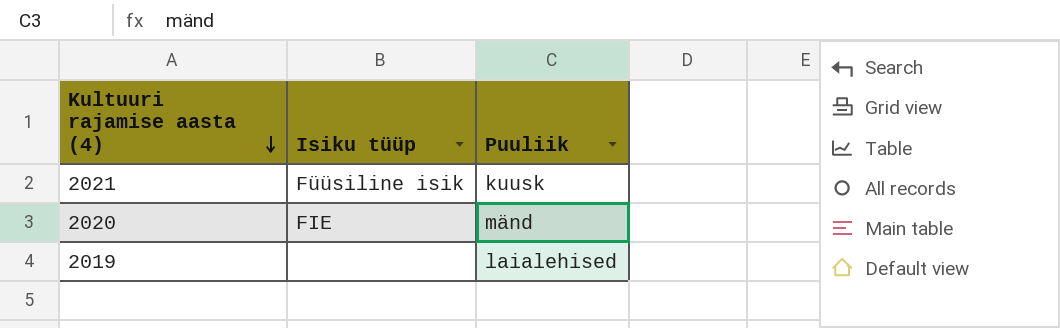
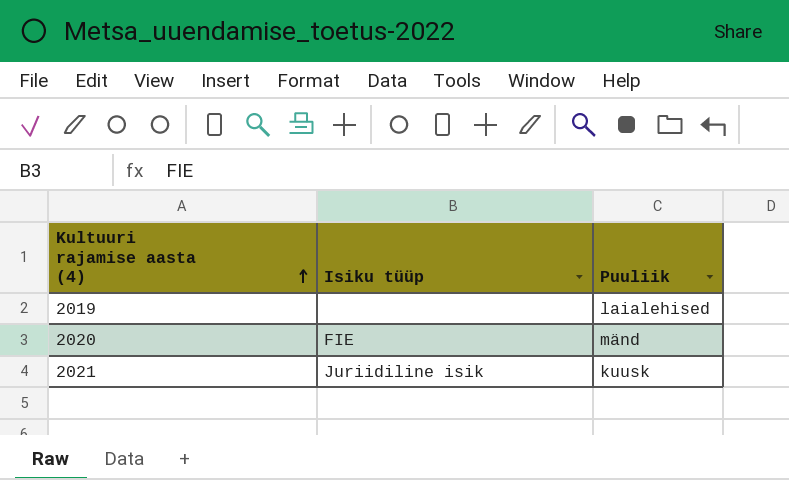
row order: Kultuuri rajamise aasta (4) descending -> Kultuuri rajamise aasta (4) ascending
2021 | Isiku tüüp: Füüsiline isik -> Juriidiline isik

